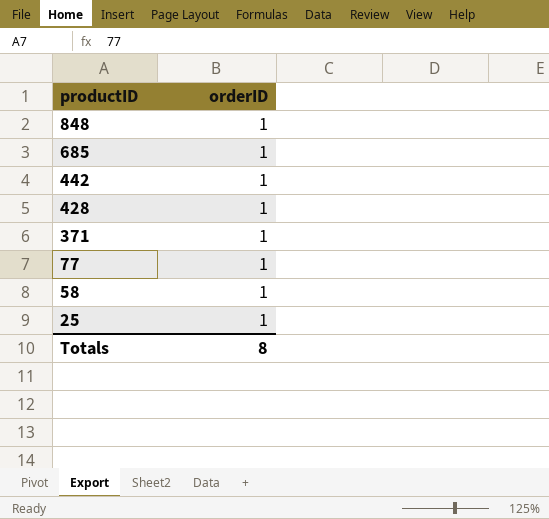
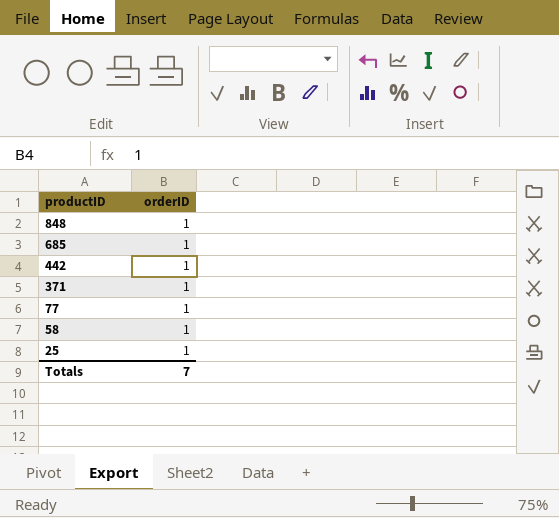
row 428: 1 -> none
Totals | orderID: 8 -> 7

